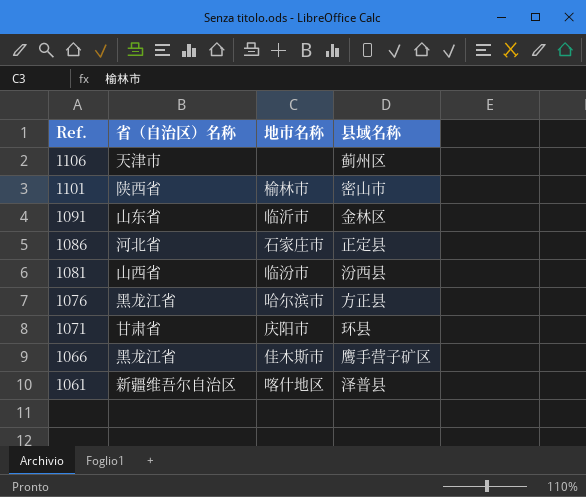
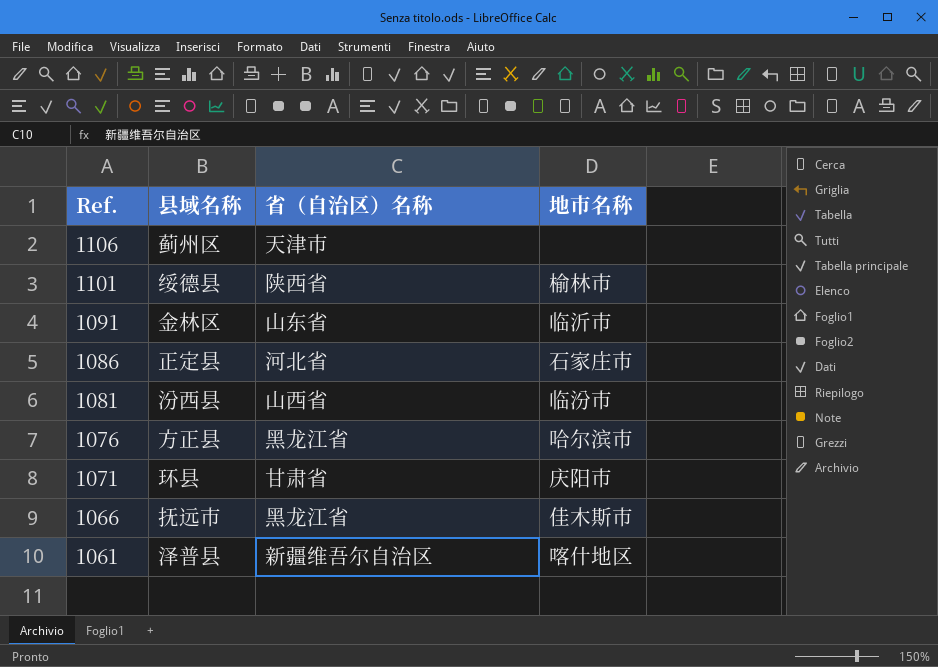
column 县域名称 | position: 4 -> 2
1101 | 县域名称: 密山市 -> 绥德县
1066 | 县域名称: 鹰手营子矿区 -> 抚远市

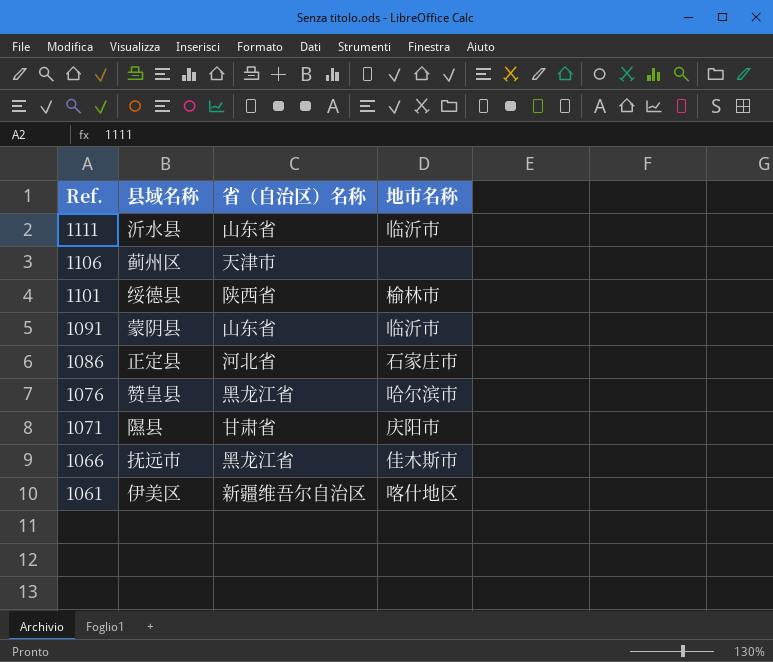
row 1081: 汾西县 | 山西省 | 临汾市 -> none
row 1111: none -> 沂水县 | 山东省 | 临沂市
1091 | 县域名称: 金林区 -> 蒙阴县
1076 | 县域名称: 方正县 -> 赞皇县
1071 | 县域名称: 环县 -> 隰县
1061 | 县域名称: 泽普县 -> 伊美区

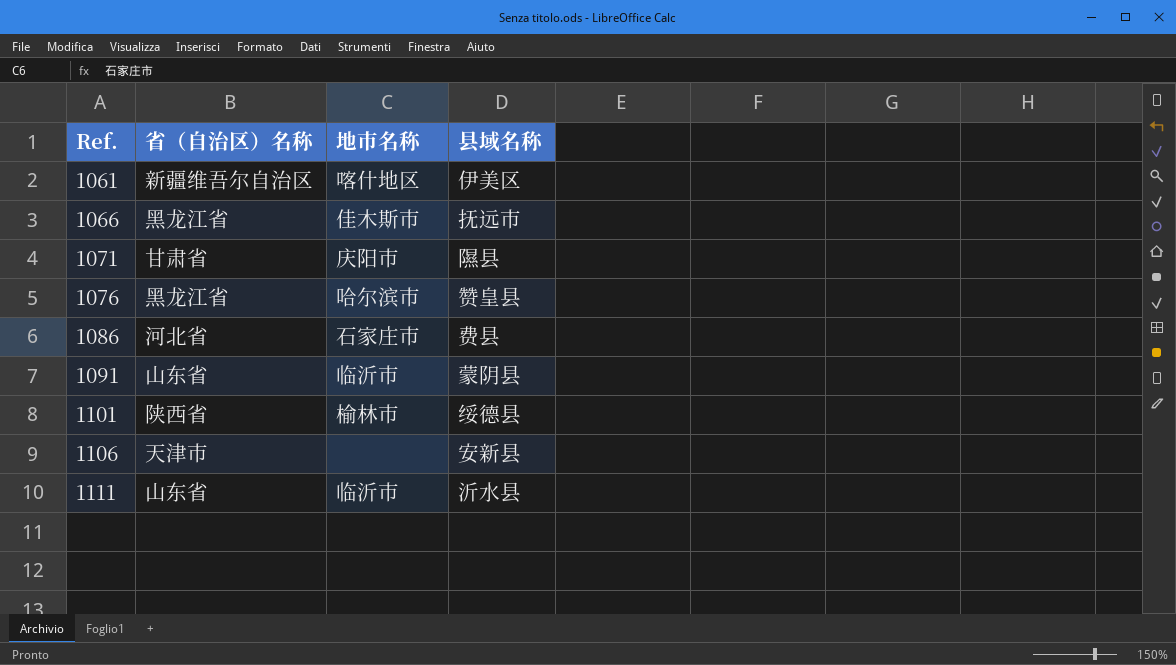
row order: Ref. descending -> Ref. ascending
column 县域名称 | position: 2 -> 4
1086 | 县域名称: 正定县 -> 费县
1106 | 县域名称: 蓟州区 -> 安新县

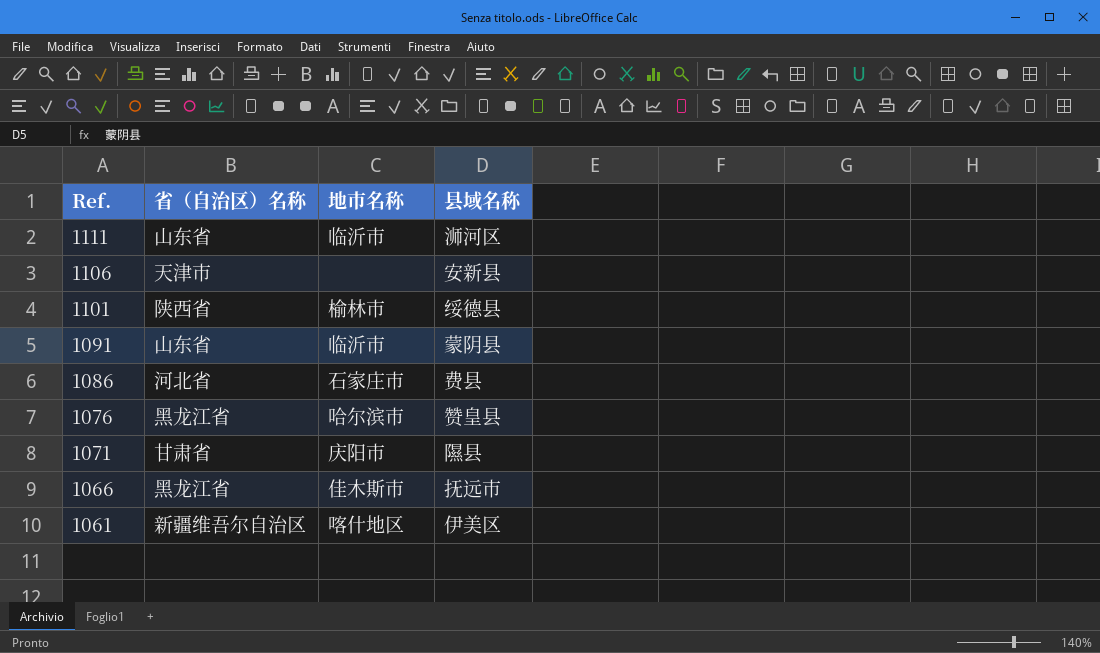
row order: Ref. ascending -> Ref. descending
1111 | 县域名称: 沂水县 -> 浉河区

